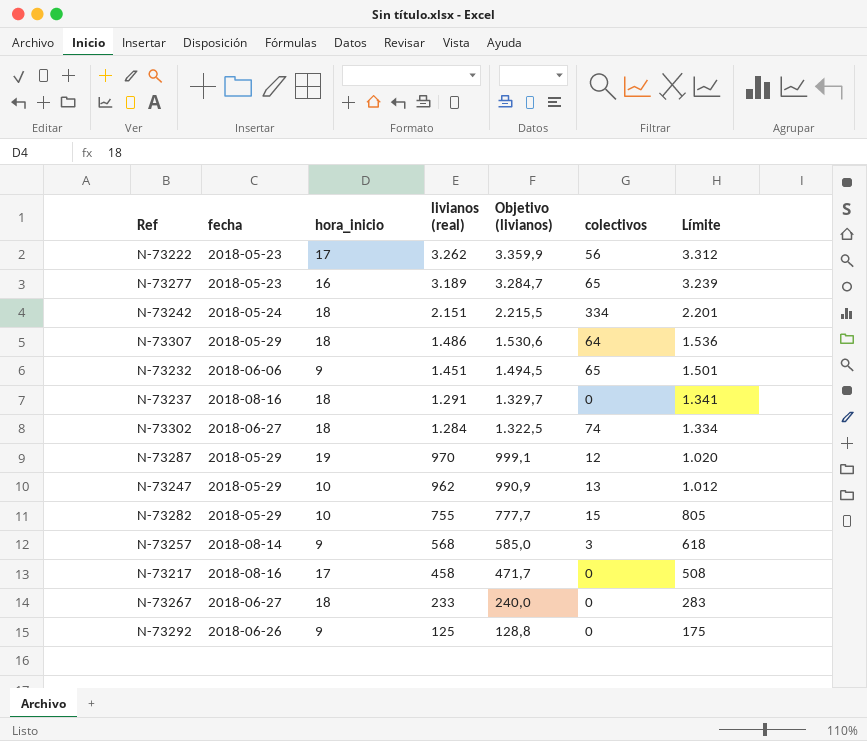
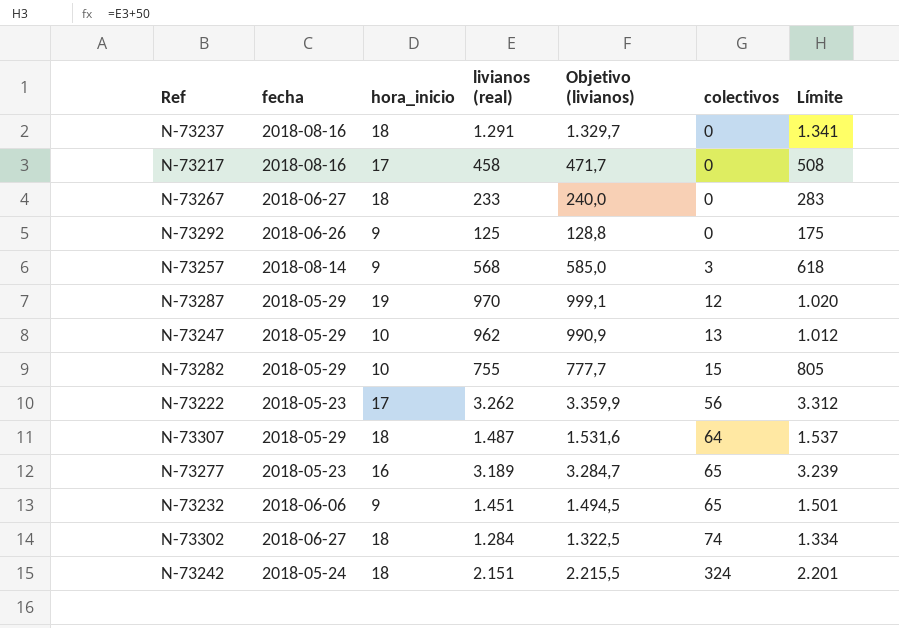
row order: livianos (real) descending -> colectivos ascending
N-73307 | livianos (real): 1.486 -> 1.487
N-73307 | Objetivo (livianos): 1.530,6 -> 1.531,6
N-73307 | Límite: 1.536 -> 1.537
N-73242 | colectivos: 334 -> 324

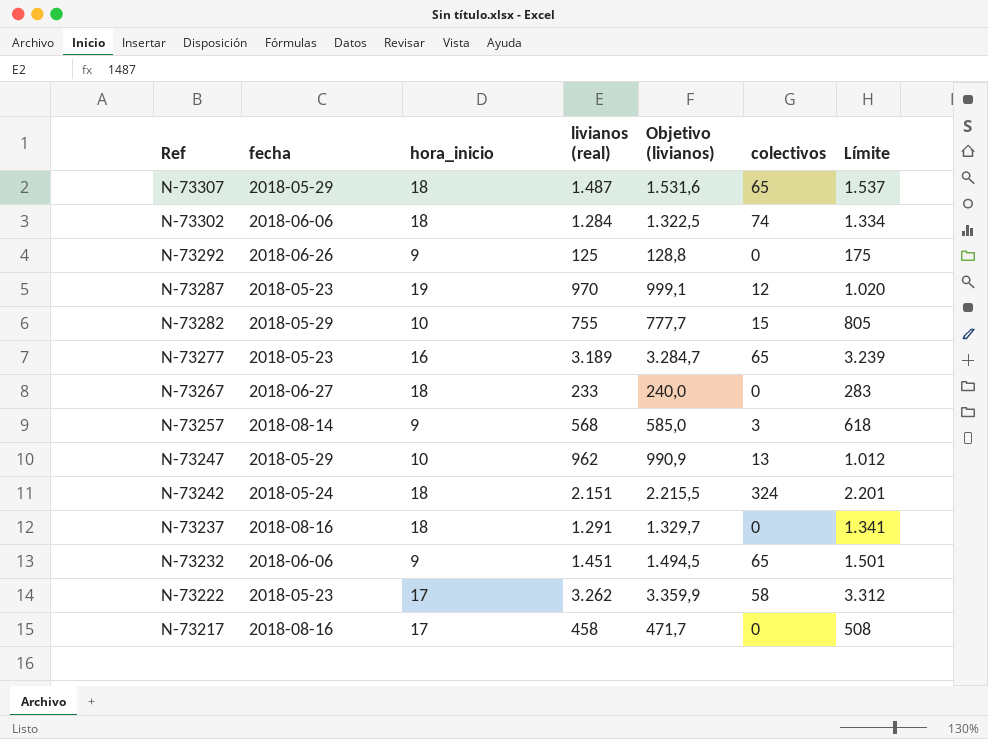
row order: colectivos ascending -> Ref descending
N-73307 | colectivos: 64 -> 65
N-73302 | fecha: 2018-06-27 -> 2018-06-06
N-73287 | fecha: 2018-05-29 -> 2018-05-23
N-73222 | colectivos: 56 -> 58

